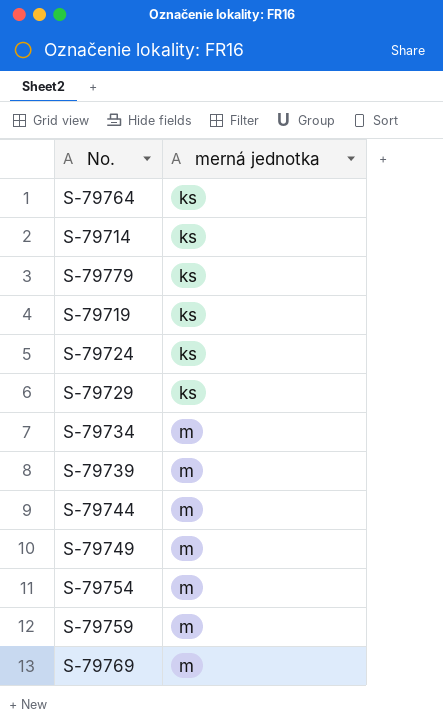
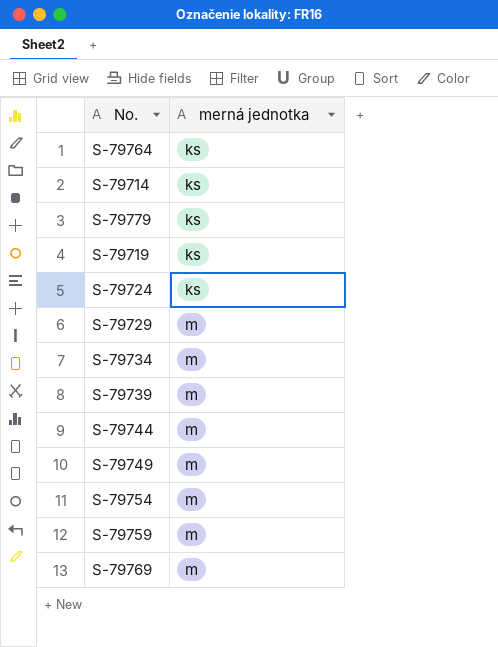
S-79729 | merná jednotka: ks -> m

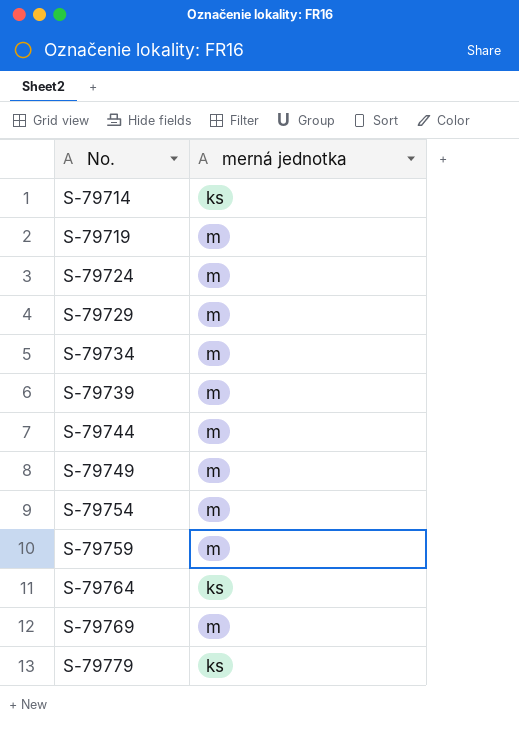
row order: merná jednotka ascending -> No. ascending
S-79719 | merná jednotka: ks -> m
S-79724 | merná jednotka: ks -> m

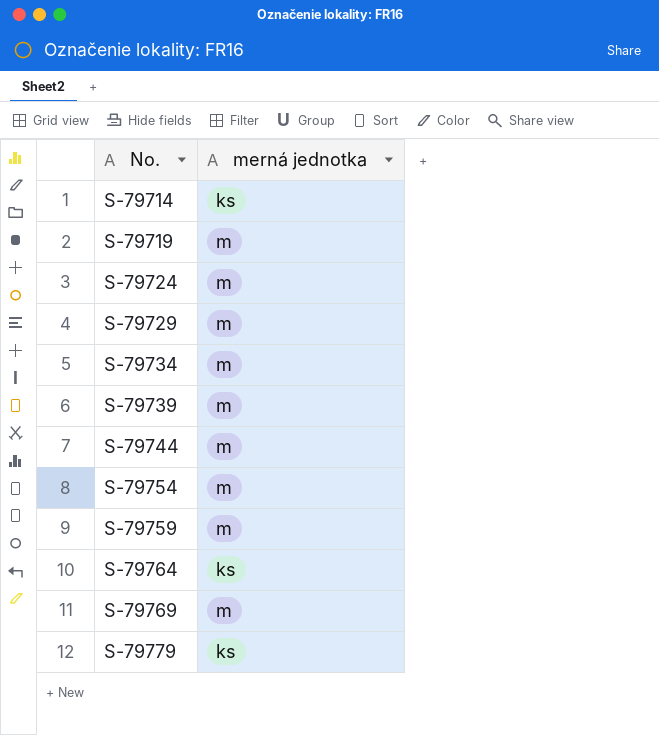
row S-79749: m -> none

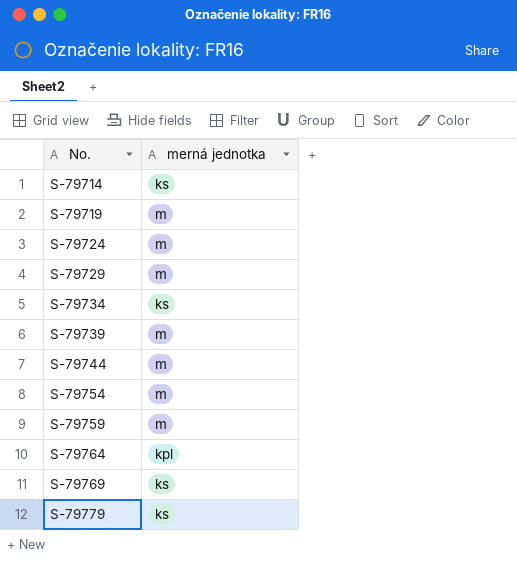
S-79734 | merná jednotka: m -> ks
S-79764 | merná jednotka: ks -> kpl
S-79769 | merná jednotka: m -> ks

